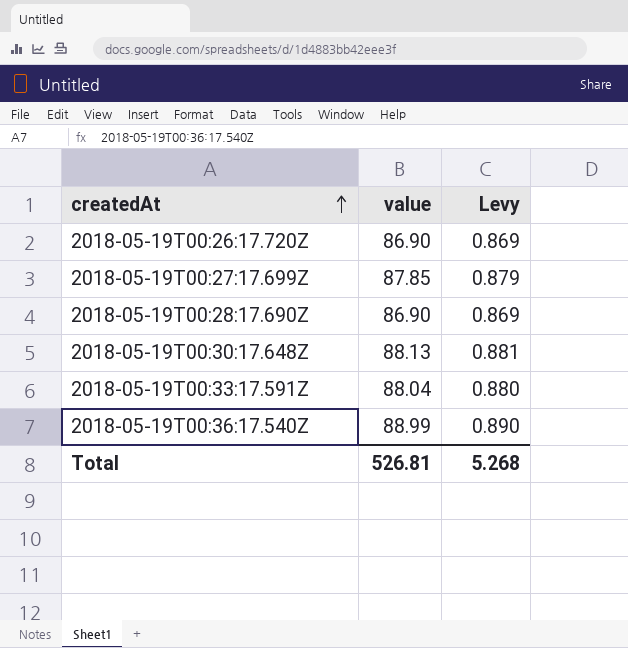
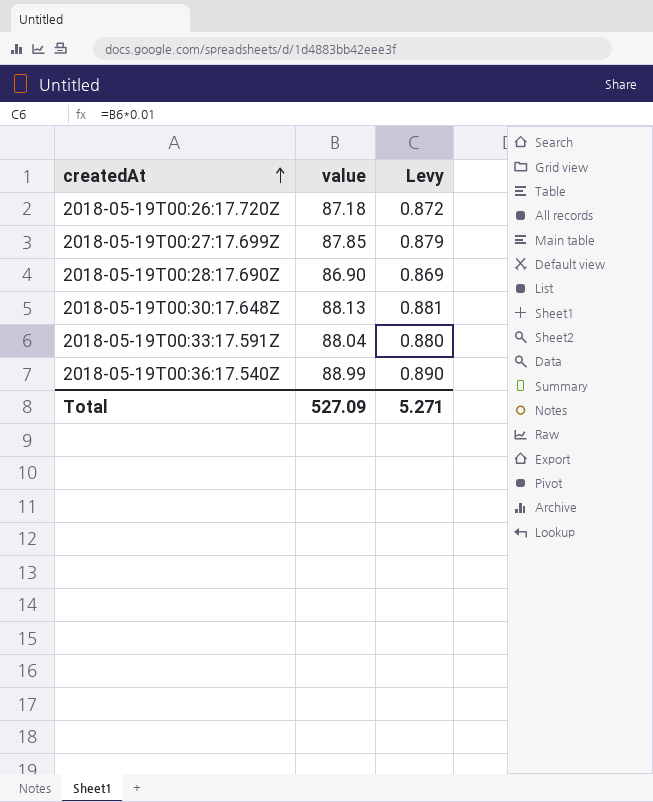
2018-05-19T00:26:17.720Z | value: 86.90 -> 87.18
2018-05-19T00:26:17.720Z | Levy: 0.869 -> 0.872
Total | value: 526.81 -> 527.09
Total | Levy: 5.268 -> 5.271

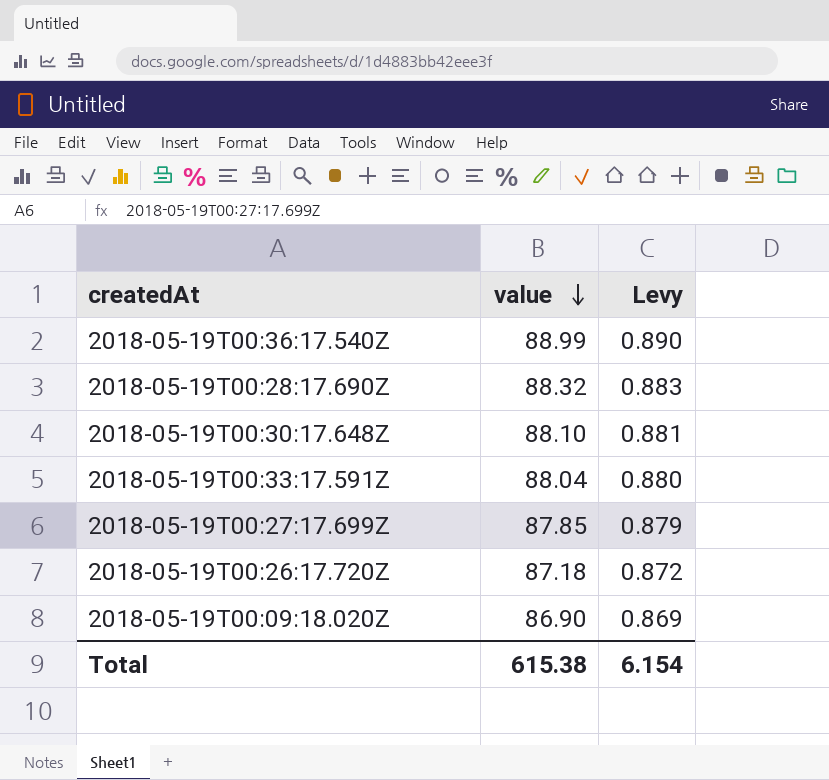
row order: createdAt ascending -> value descending
2018-05-19T00:28:17.690Z | value: 86.90 -> 88.32
2018-05-19T00:28:17.690Z | Levy: 0.869 -> 0.883
2018-05-19T00:30:17.648Z | value: 88.13 -> 88.10
row 2018-05-19T00:09:18.020Z: none -> 86.90 | 0.869
Total | value: 527.09 -> 615.38
Total | Levy: 5.271 -> 6.154

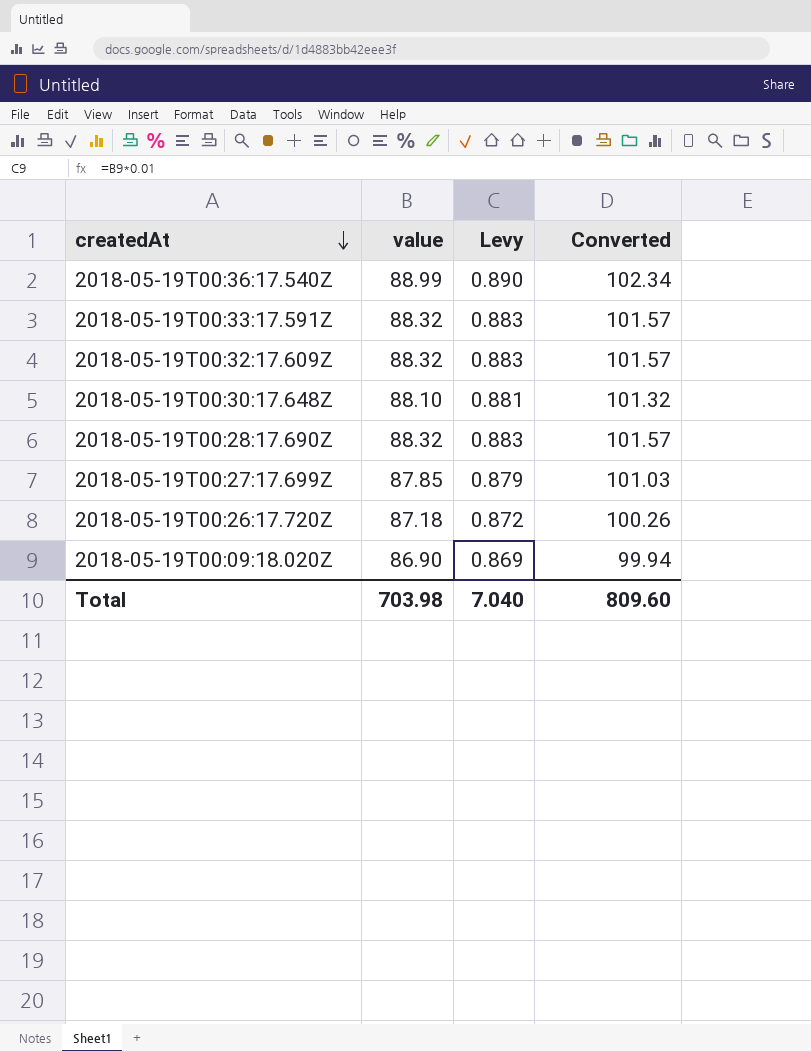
row order: value descending -> createdAt descending
column Converted | formula: none -> [value] * 1.15
2018-05-19T00:33:17.591Z | value: 88.04 -> 88.32
2018-05-19T00:33:17.591Z | Levy: 0.880 -> 0.883
row 2018-05-19T00:32:17.609Z: none -> 88.32 | 0.883 | 101.57
Total | value: 615.38 -> 703.98
Total | Levy: 6.154 -> 7.040

